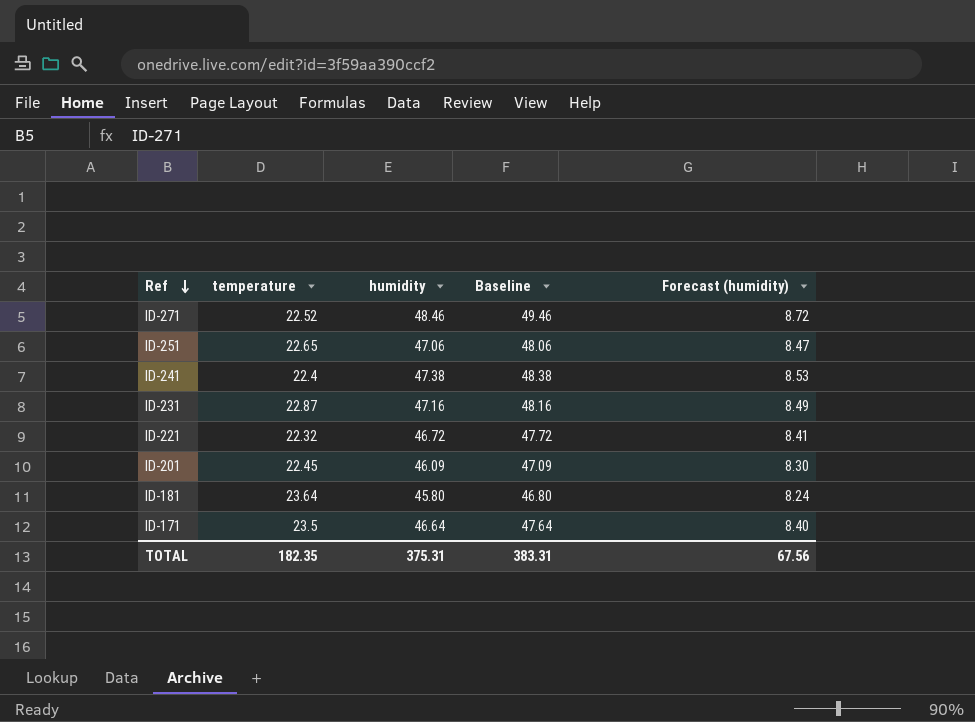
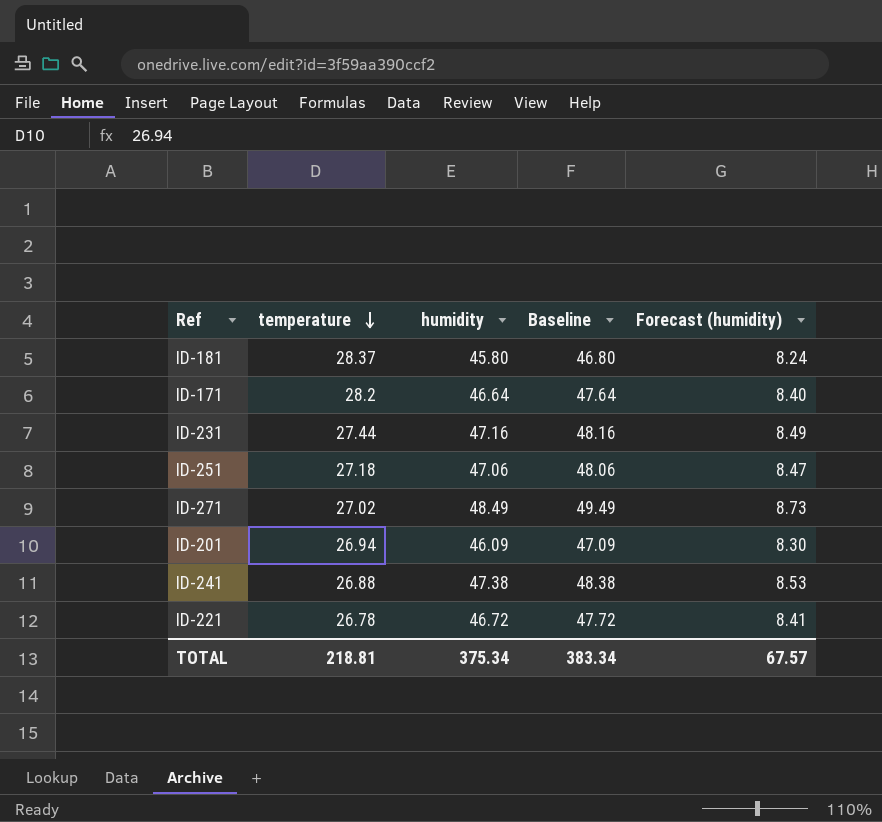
row order: Ref descending -> temperature descending
ID-181 | temperature: 23.64 -> 28.37
ID-171 | temperature: 23.5 -> 28.2
ID-231 | temperature: 22.87 -> 27.44
ID-251 | temperature: 22.65 -> 27.18
ID-271 | temperature: 22.52 -> 27.02
ID-271 | humidity: 48.46 -> 48.49
ID-271 | Baseline: 49.46 -> 49.49
ID-271 | Forecast (humidity): 8.72 -> 8.73
ID-201 | temperature: 22.45 -> 26.94
ID-241 | temperature: 22.4 -> 26.88
ID-221 | temperature: 22.32 -> 26.78
TOTAL | temperature: 182.35 -> 218.81
TOTAL | humidity: 375.31 -> 375.34
TOTAL | Baseline: 383.31 -> 383.34
TOTAL | Forecast (humidity): 67.56 -> 67.57

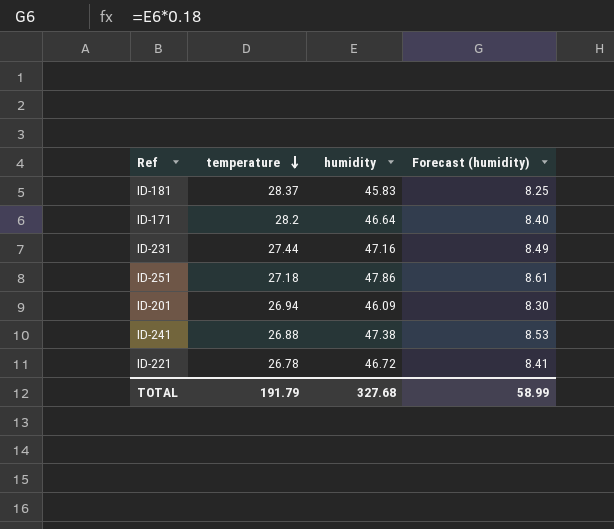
column Baseline | formula: [humidity] + 1 -> none
row ID-271: 27.02 | 48.49 | 49.49 | 8.73 -> none
ID-181 | humidity: 45.80 -> 45.83
ID-181 | Forecast (humidity): 8.24 -> 8.25
ID-251 | humidity: 47.06 -> 47.86
ID-251 | Forecast (humidity): 8.47 -> 8.61
TOTAL | temperature: 218.81 -> 191.79
TOTAL | humidity: 375.34 -> 327.68
TOTAL | Forecast (humidity): 67.57 -> 58.99

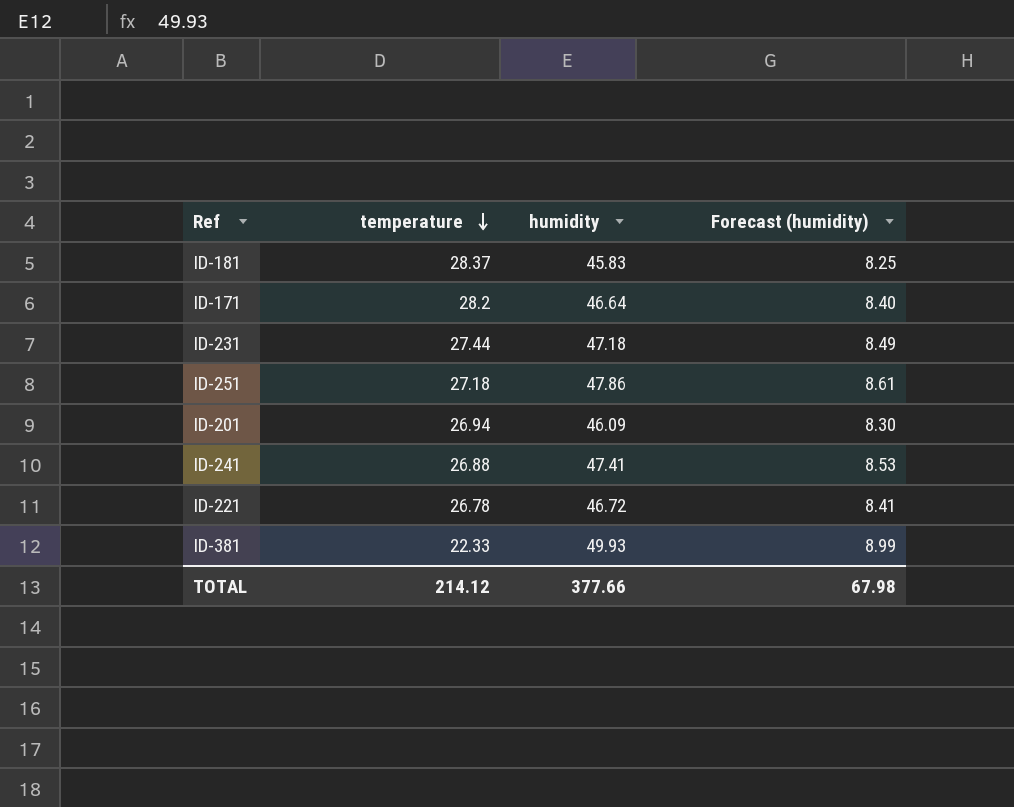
ID-231 | humidity: 47.16 -> 47.18
ID-241 | humidity: 47.38 -> 47.41
row ID-381: none -> 22.33 | 49.93 | 8.99
TOTAL | temperature: 191.79 -> 214.12
TOTAL | humidity: 327.68 -> 377.66
TOTAL | Forecast (humidity): 58.99 -> 67.98

